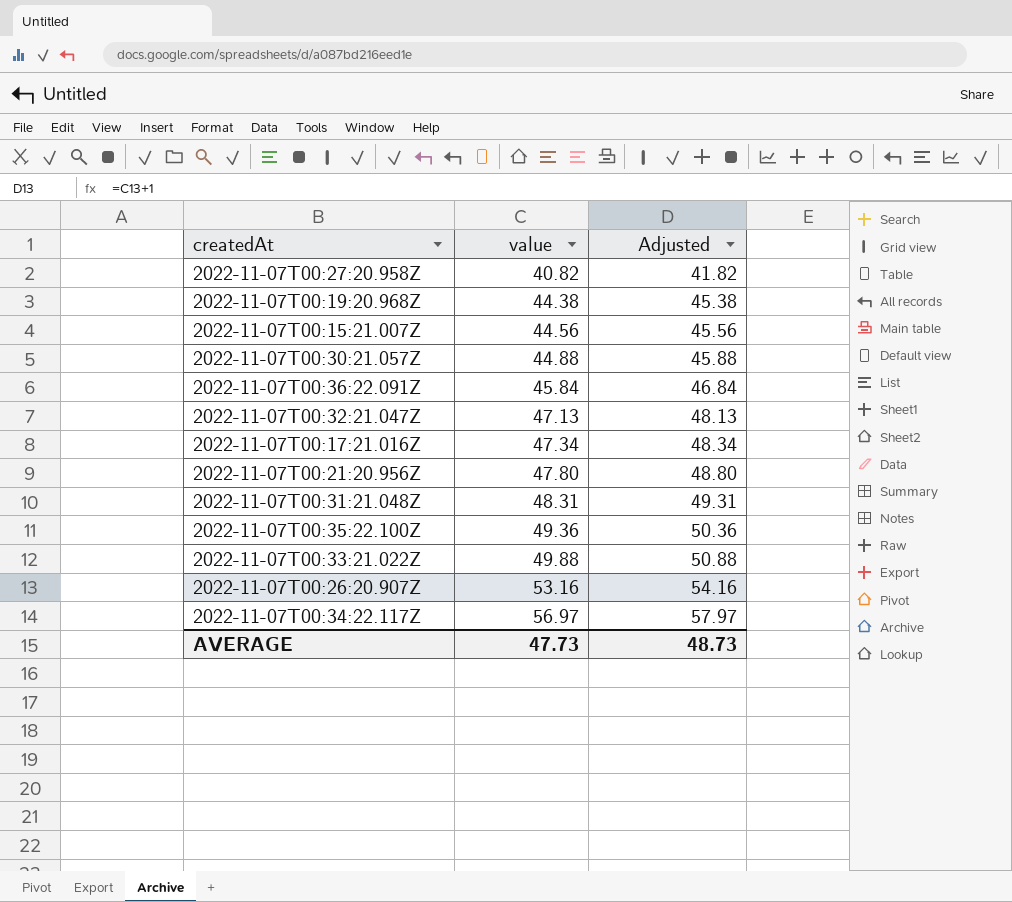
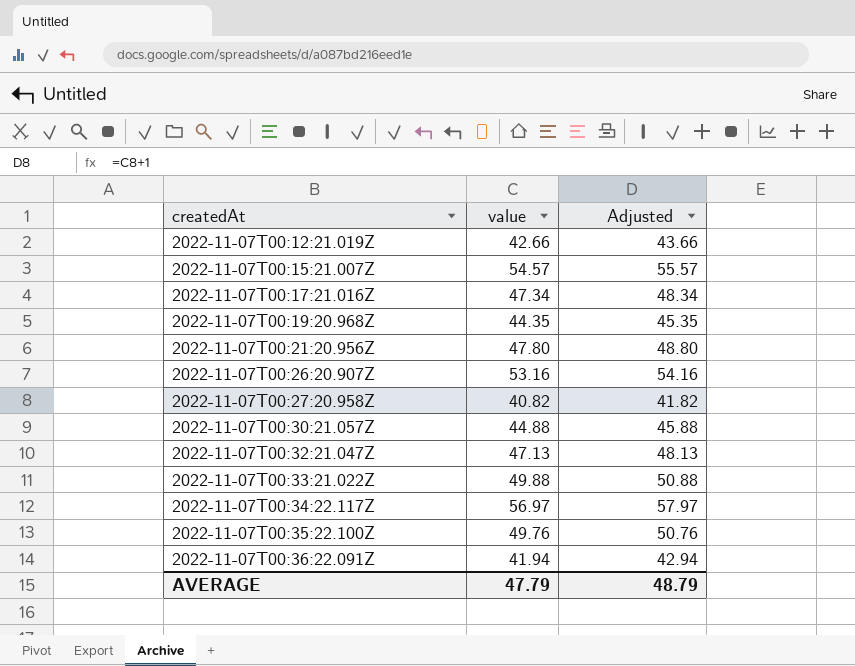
row order: value ascending -> createdAt ascending
row 2022-11-07T00:31:21.048Z: 48.31 | 49.31 -> none
row 2022-11-07T00:12:21.019Z: none -> 42.66 | 43.66
2022-11-07T00:15:21.007Z | value: 44.56 -> 54.57
2022-11-07T00:15:21.007Z | Adjusted: 45.56 -> 55.57
2022-11-07T00:19:20.968Z | value: 44.38 -> 44.35
2022-11-07T00:19:20.968Z | Adjusted: 45.38 -> 45.35
2022-11-07T00:35:22.100Z | value: 49.36 -> 49.76
2022-11-07T00:35:22.100Z | Adjusted: 50.36 -> 50.76
2022-11-07T00:36:22.091Z | value: 45.84 -> 41.94
2022-11-07T00:36:22.091Z | Adjusted: 46.84 -> 42.94
AVERAGE | value: 47.73 -> 47.79
AVERAGE | Adjusted: 48.73 -> 48.79

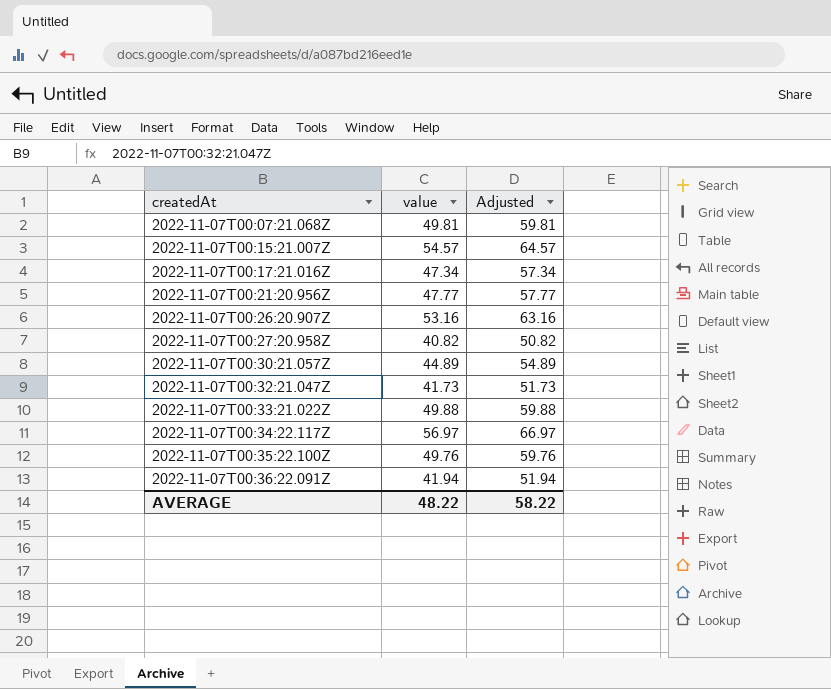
column Adjusted | formula: [value] + 1 -> [value] + 10
row 2022-11-07T00:12:21.019Z: 42.66 | 43.66 -> none
row 2022-11-07T00:19:20.968Z: 44.35 | 45.35 -> none
row 2022-11-07T00:07:21.068Z: none -> 49.81 | 59.81
2022-11-07T00:21:20.956Z | value: 47.80 -> 47.77
2022-11-07T00:30:21.057Z | value: 44.88 -> 44.89
2022-11-07T00:32:21.047Z | value: 47.13 -> 41.73
AVERAGE | value: 47.79 -> 48.22
AVERAGE | Adjusted: 48.79 -> 58.22

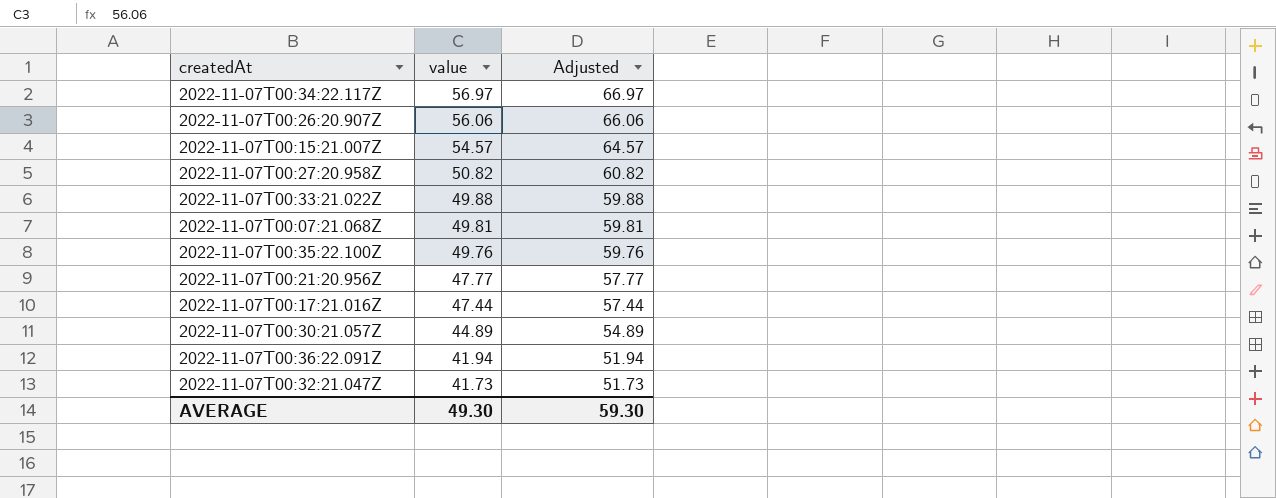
row order: createdAt ascending -> value descending
2022-11-07T00:26:20.907Z | value: 53.16 -> 56.06
2022-11-07T00:26:20.907Z | Adjusted: 63.16 -> 66.06
2022-11-07T00:27:20.958Z | value: 40.82 -> 50.82
2022-11-07T00:27:20.958Z | Adjusted: 50.82 -> 60.82
2022-11-07T00:17:21.016Z | value: 47.34 -> 47.44
2022-11-07T00:17:21.016Z | Adjusted: 57.34 -> 57.44
AVERAGE | value: 48.22 -> 49.30
AVERAGE | Adjusted: 58.22 -> 59.30

